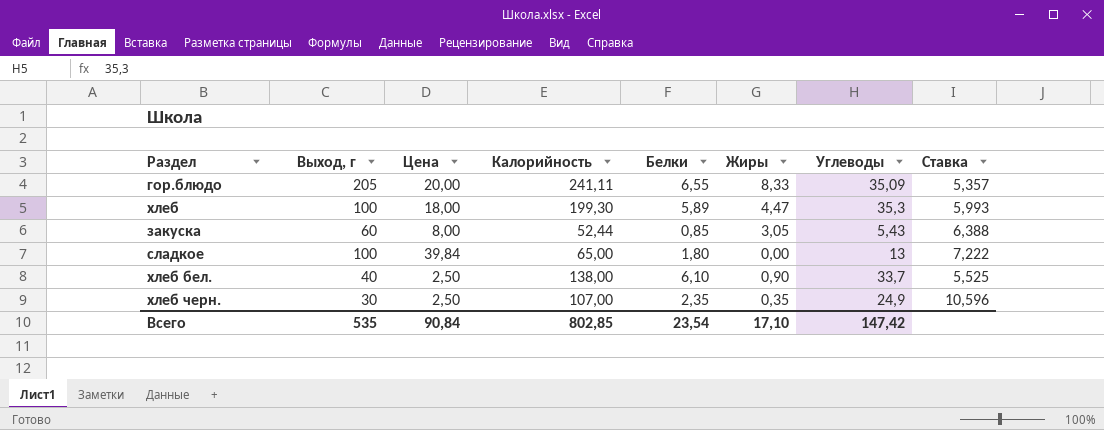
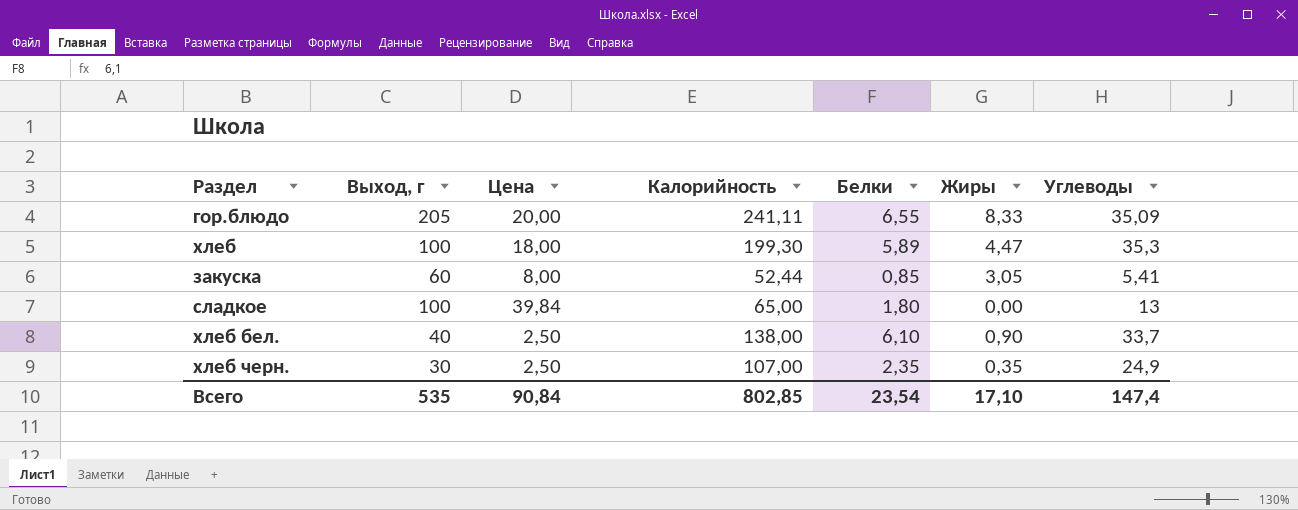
column Ставка | formula: [Углеводы] / [Белки] -> none
закуска | Углеводы: 5,43 -> 5,41
Всего | Углеводы: 147,42 -> 147,4

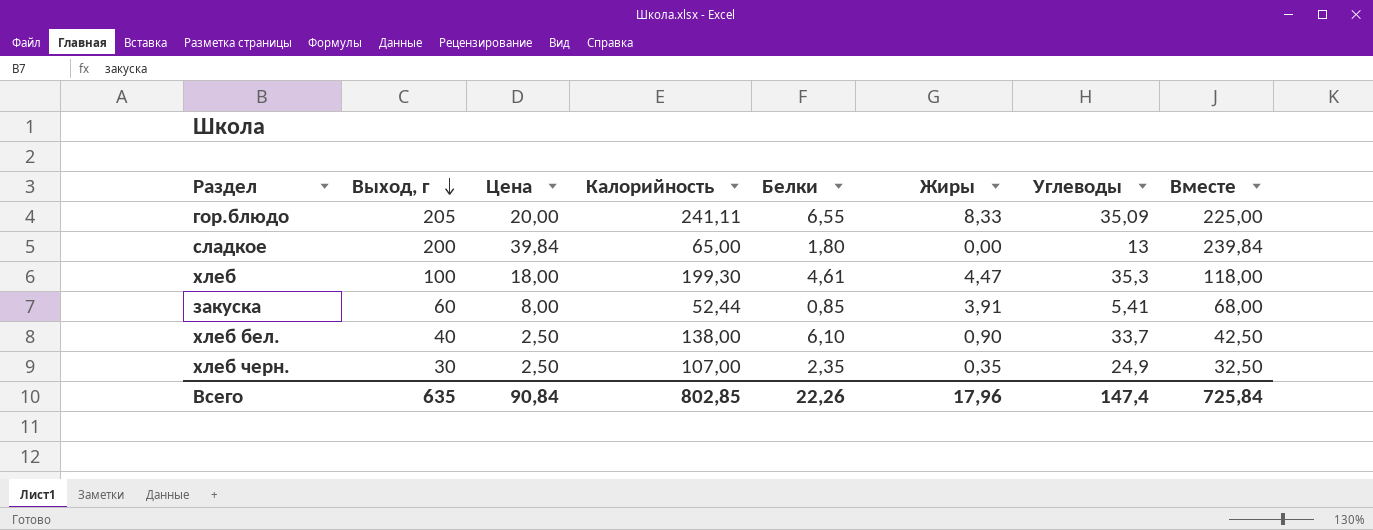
row order: none -> Выход, г descending
column Вместе | formula: none -> [Выход, г] + [Цена]
сладкое | Выход, г: 100 -> 200
хлеб | Белки: 5,89 -> 4,61
закуска | Жиры: 3,05 -> 3,91
Всего | Выход, г: 535 -> 635
Всего | Белки: 23,54 -> 22,26
Всего | Жиры: 17,10 -> 17,96

